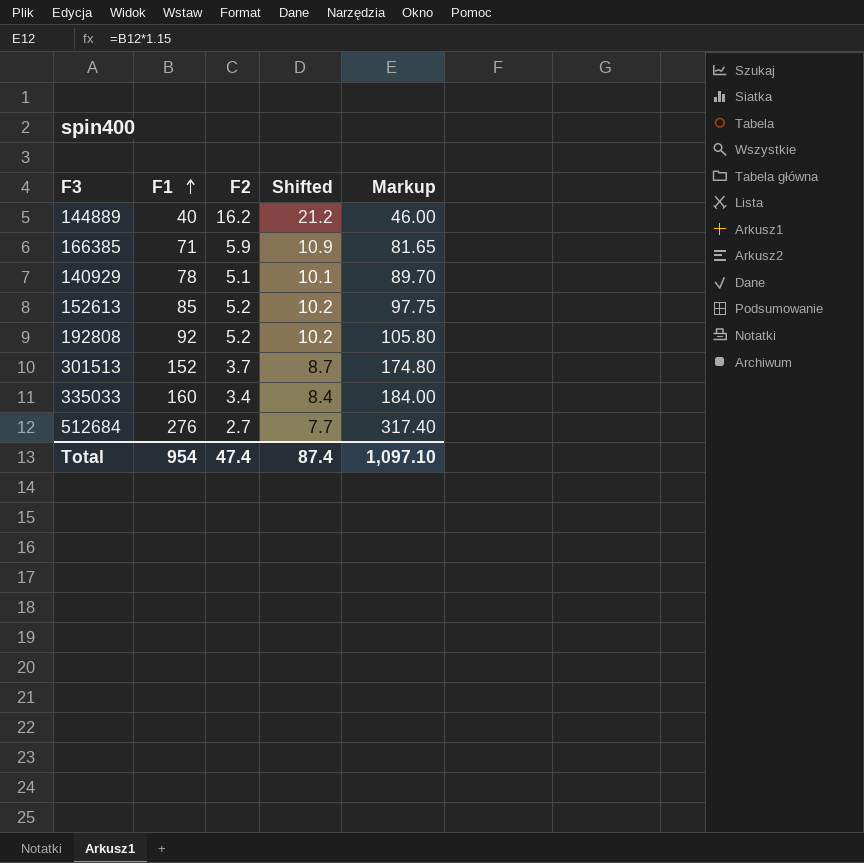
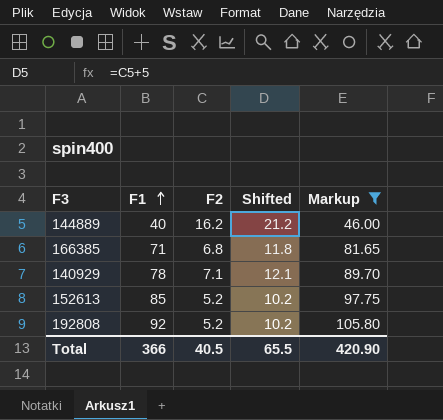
filter: none -> Markup <= 105.80
166385 | F2: 5.9 -> 6.8
166385 | Shifted: 10.9 -> 11.8
140929 | F2: 5.1 -> 7.1
140929 | Shifted: 10.1 -> 12.1
Total | F1: 954 -> 366
Total | F2: 47.4 -> 40.5
Total | Shifted: 87.4 -> 65.5
Total | Markup: 1,097.10 -> 420.90

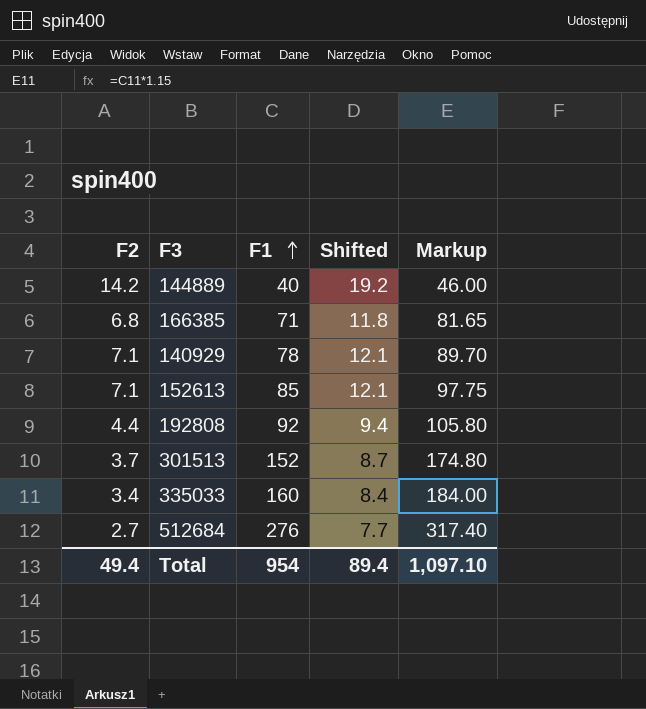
filter: Markup <= 105.80 -> none
column F2 | position: 3 -> 1
144889 | F2: 16.2 -> 14.2
144889 | Shifted: 21.2 -> 19.2
152613 | F2: 5.2 -> 7.1
152613 | Shifted: 10.2 -> 12.1
192808 | F2: 5.2 -> 4.4
192808 | Shifted: 10.2 -> 9.4
Total | F2: 40.5 -> 49.4
Total | F1: 366 -> 954
Total | Shifted: 65.5 -> 89.4
Total | Markup: 420.90 -> 1,097.10

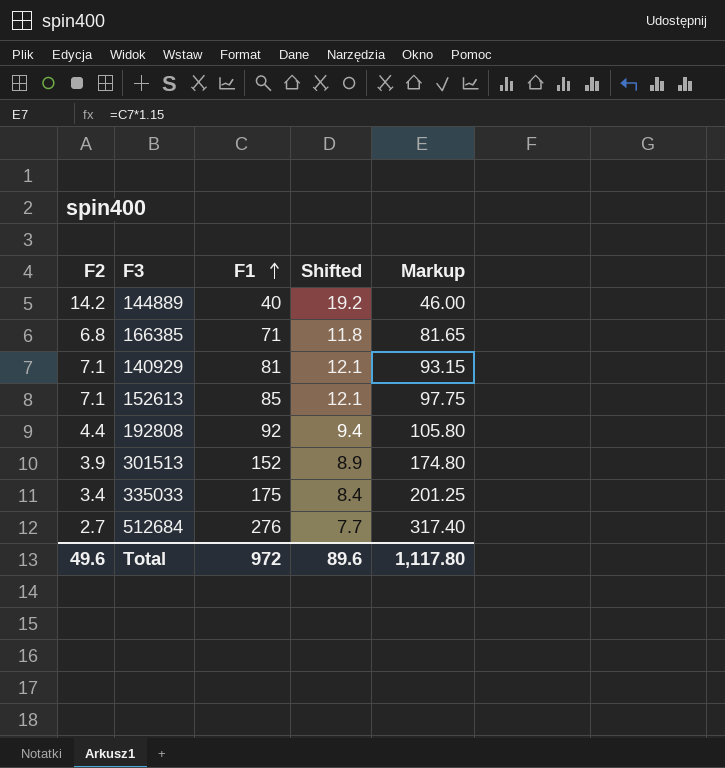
140929 | F1: 78 -> 81
140929 | Markup: 89.70 -> 93.15
301513 | F2: 3.7 -> 3.9
301513 | Shifted: 8.7 -> 8.9
335033 | F1: 160 -> 175
335033 | Markup: 184.00 -> 201.25
Total | F2: 49.4 -> 49.6
Total | F1: 954 -> 972
Total | Shifted: 89.4 -> 89.6
Total | Markup: 1,097.10 -> 1,117.80

